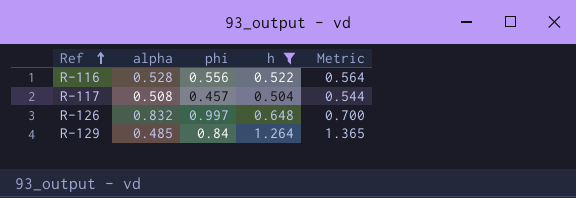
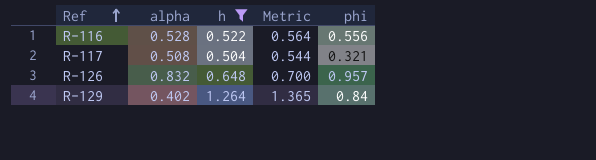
column phi | position: 3 -> 5
R-117 | phi: 0.457 -> 0.321
R-126 | phi: 0.997 -> 0.957
R-129 | alpha: 0.485 -> 0.402

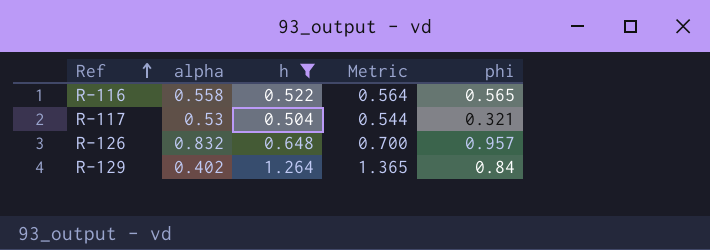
R-116 | alpha: 0.528 -> 0.558
R-116 | phi: 0.556 -> 0.565
R-117 | alpha: 0.508 -> 0.53

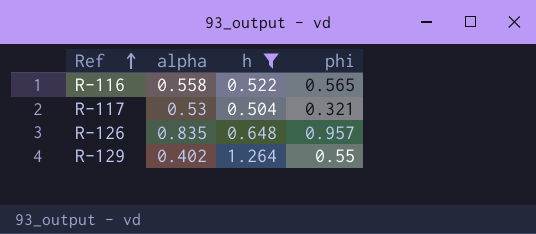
column Metric | formula: [h] * 1.08 -> none
R-126 | alpha: 0.832 -> 0.835
R-129 | phi: 0.84 -> 0.55

